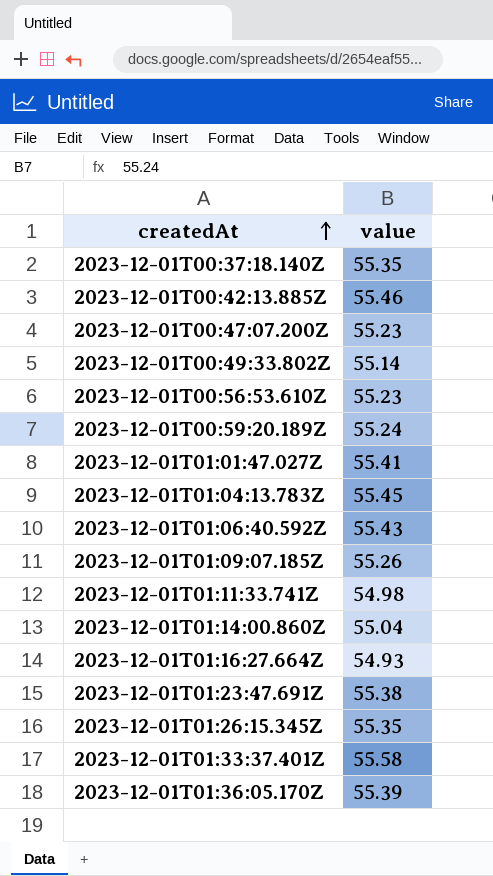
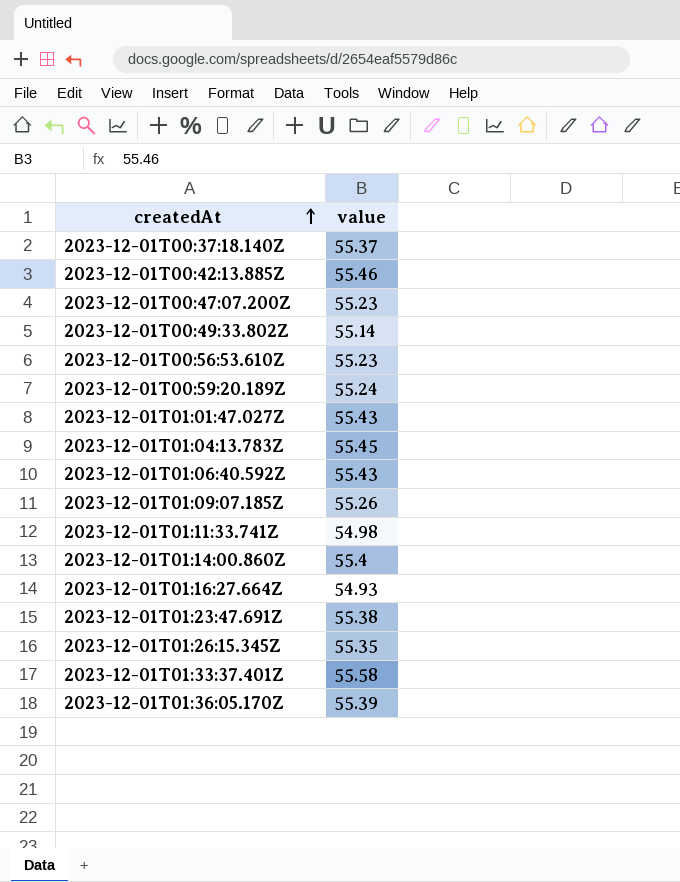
2023-12-01T00:37:18.140Z | value: 55.35 -> 55.37
2023-12-01T01:01:47.027Z | value: 55.41 -> 55.43
2023-12-01T01:14:00.860Z | value: 55.04 -> 55.4

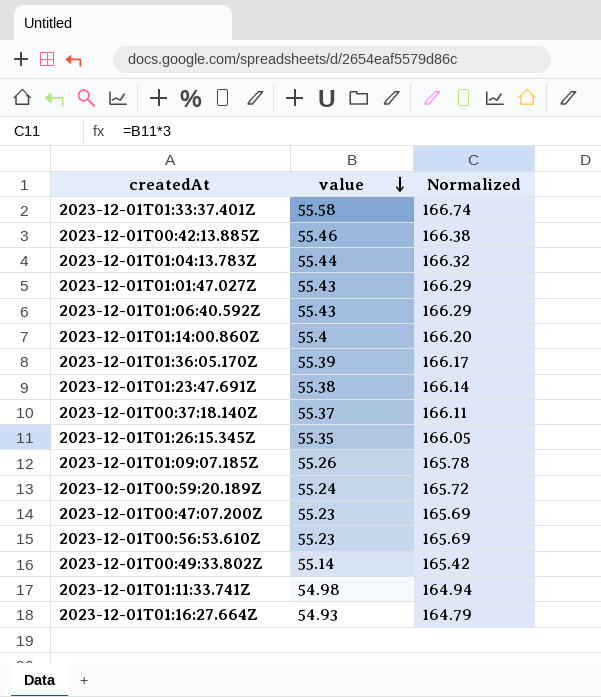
row order: createdAt ascending -> value descending
column Normalized | formula: none -> [value] * 3
2023-12-01T01:04:13.783Z | value: 55.45 -> 55.44

